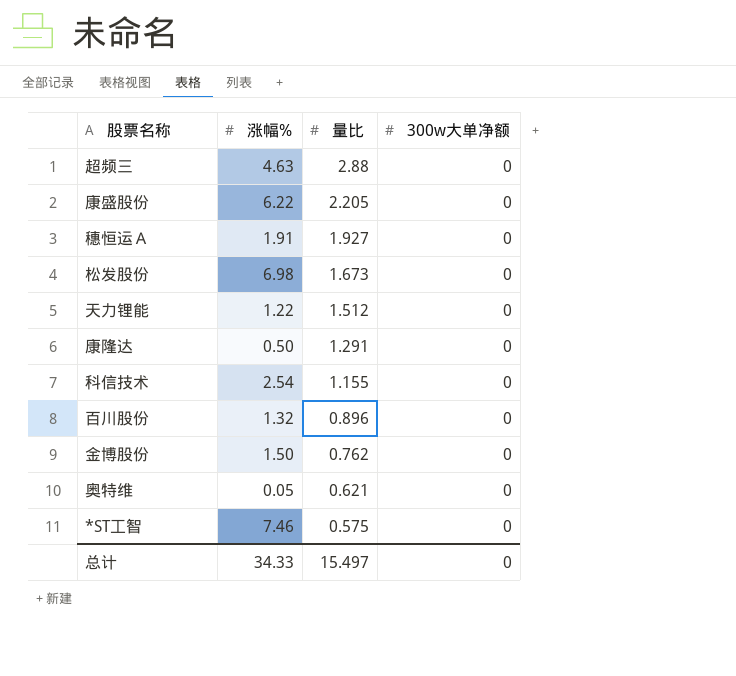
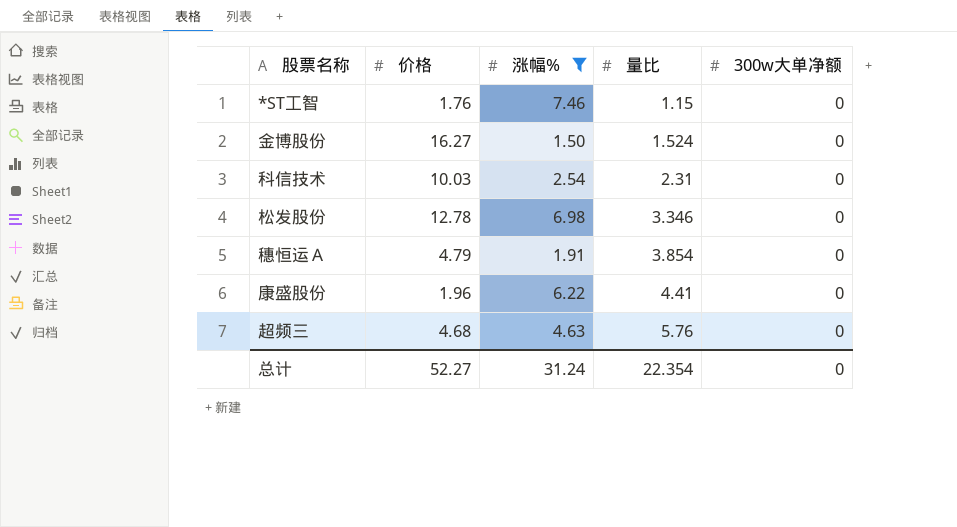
filter: none -> 涨幅% >= 1.50
row order: 量比 descending -> 量比 ascending
column 价格 | position: none -> 2
*ST工智 | 量比: 0.575 -> 1.15
金博股份 | 量比: 0.762 -> 1.524
科信技术 | 量比: 1.155 -> 2.31
松发股份 | 量比: 1.673 -> 3.346
穗恒运Ａ | 量比: 1.927 -> 3.854
康盛股份 | 量比: 2.205 -> 4.41
超频三 | 量比: 2.88 -> 5.76
总计 | 涨幅%: 34.33 -> 31.24
总计 | 量比: 15.497 -> 22.354

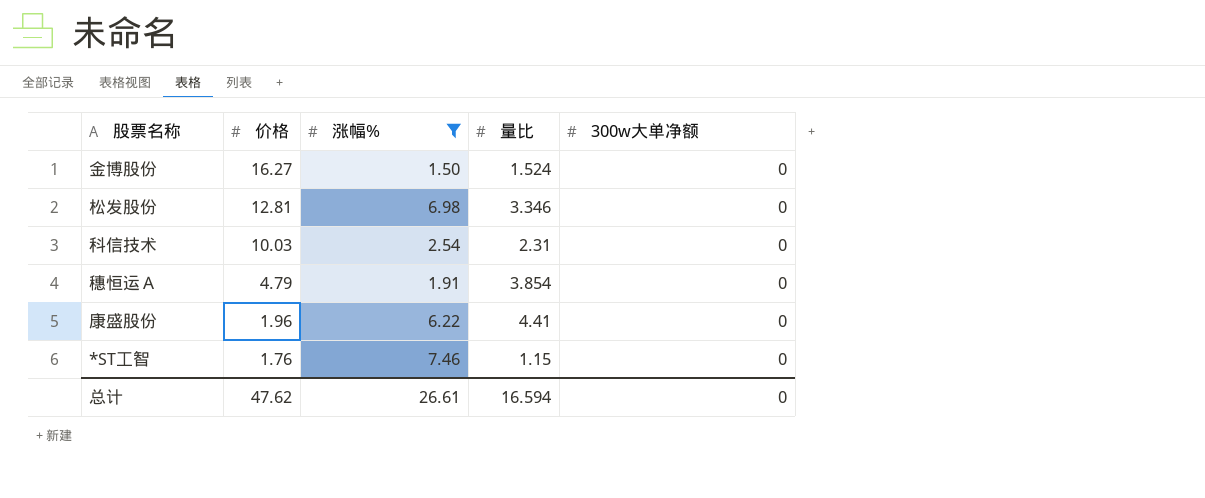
row order: 量比 ascending -> 价格 descending
row 超频三: 4.68 | 4.63 | 5.76 | 0 -> none
松发股份 | 价格: 12.78 -> 12.81
总计 | 价格: 52.27 -> 47.62
总计 | 涨幅%: 31.24 -> 26.61
总计 | 量比: 22.354 -> 16.594

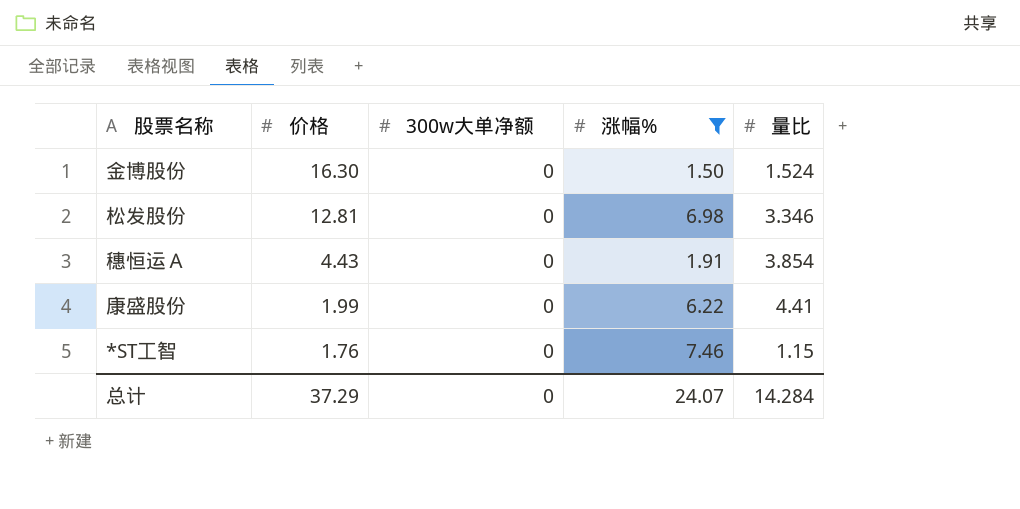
column 300w大单净额 | position: 5 -> 3
row 科信技术: 10.03 | 2.54 | 2.31 | 0 -> none
金博股份 | 价格: 16.27 -> 16.30
穗恒运Ａ | 价格: 4.79 -> 4.43
康盛股份 | 价格: 1.96 -> 1.99
总计 | 价格: 47.62 -> 37.29
总计 | 涨幅%: 26.61 -> 24.07
总计 | 量比: 16.594 -> 14.284

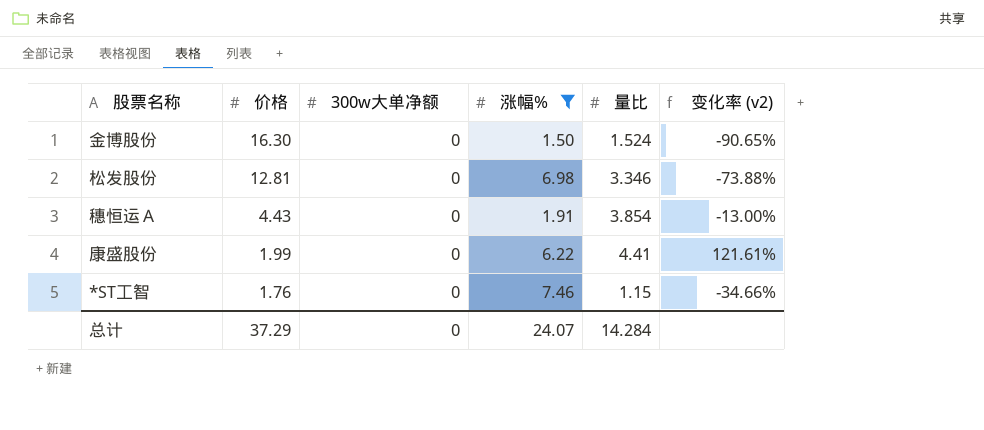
column 变化率 (v2) | formula: none -> ([量比] - [价格]) / [价格]

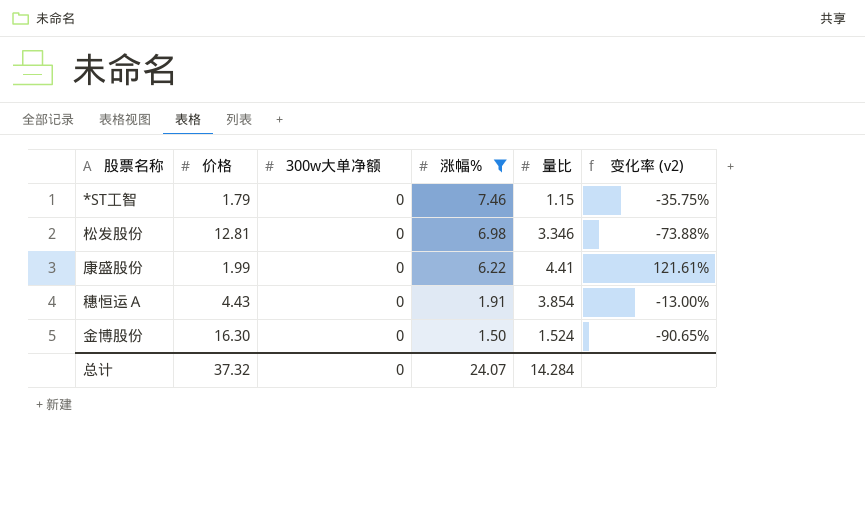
row order: 价格 descending -> 涨幅% descending
*ST工智 | 价格: 1.76 -> 1.79
*ST工智 | 变化率 (v2): -34.66% -> -35.75%
总计 | 价格: 37.29 -> 37.32

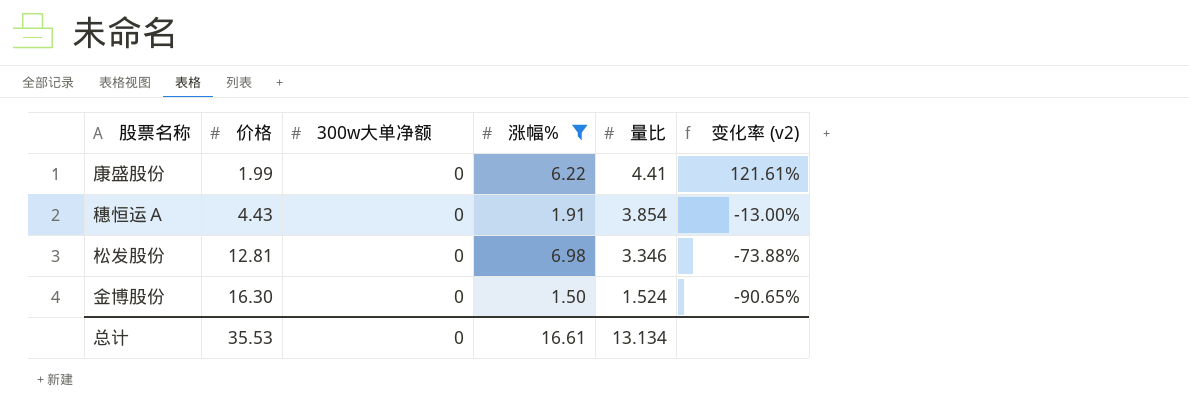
row order: 涨幅% descending -> 价格 ascending
row *ST工智: 1.79 | 0 | 7.46 | 1.15 | -35.75% -> none
总计 | 价格: 37.32 -> 35.53
总计 | 涨幅%: 24.07 -> 16.61
总计 | 量比: 14.284 -> 13.134

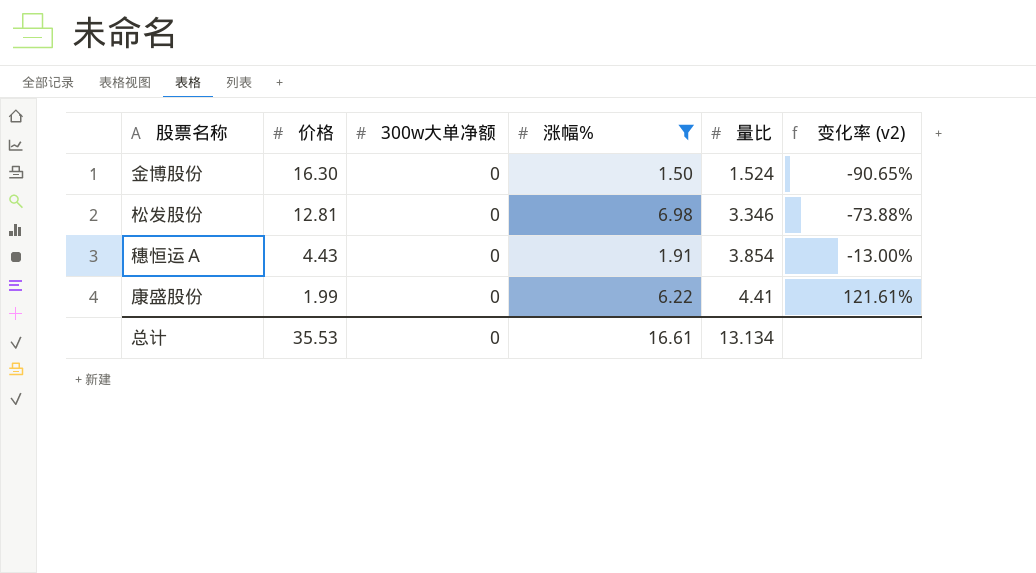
row order: 价格 ascending -> 价格 descending

